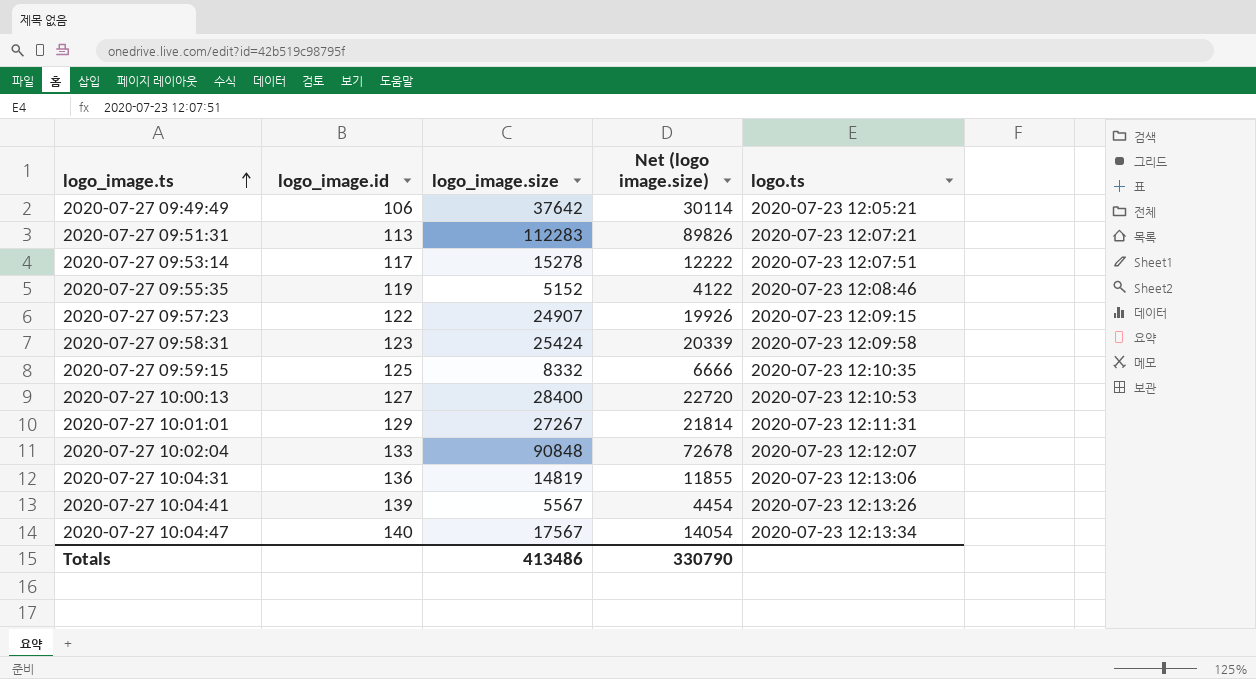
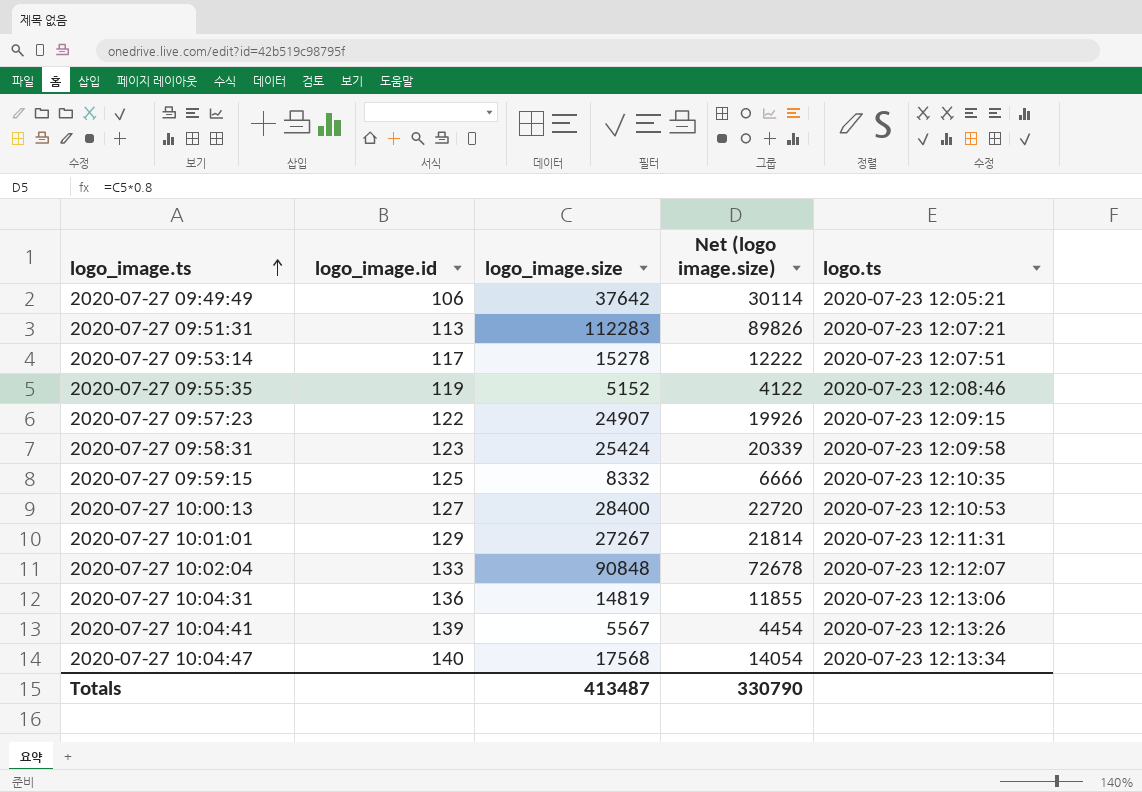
2020-07-27 10:04:47 | logo_image.size: 17567 -> 17568
Totals | logo_image.size: 413486 -> 413487

